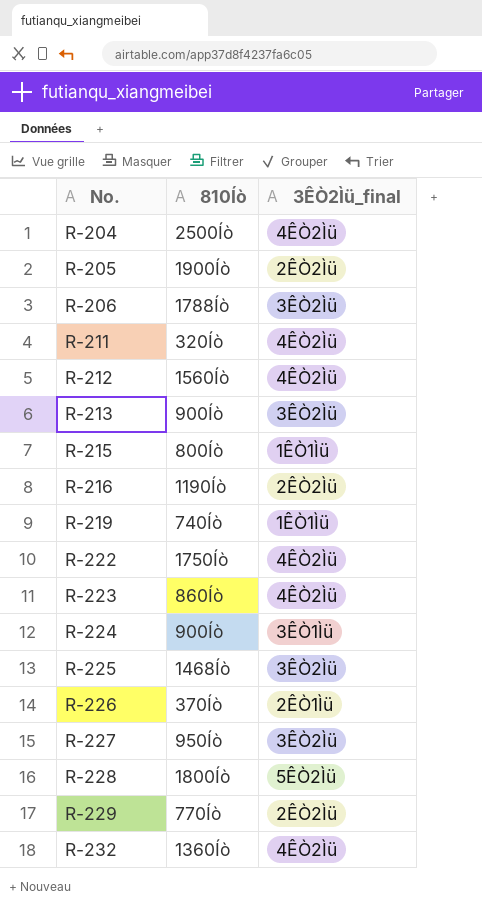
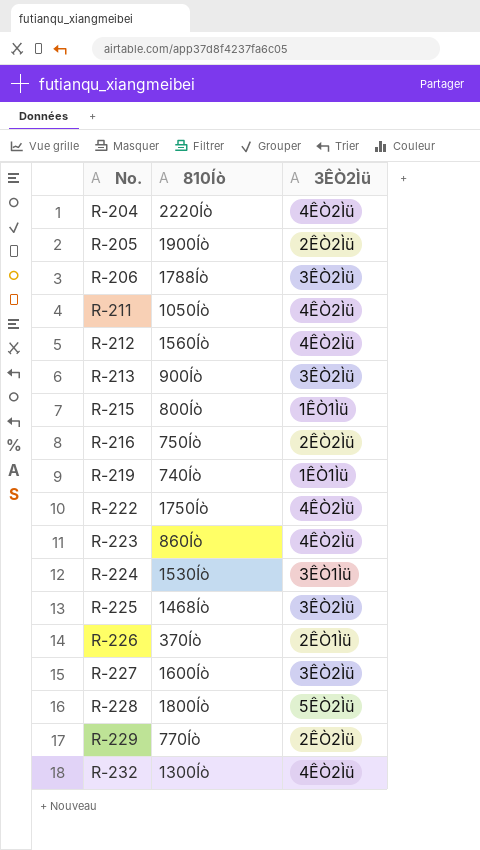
column name: 3ÊÒ2Ìü_final -> 3ÊÒ2Ìü
R-204 | 810Íò: 2500Íò -> 2220Íò
R-211 | 810Íò: 320Íò -> 1050Íò
R-216 | 810Íò: 1190Íò -> 750Íò
R-224 | 810Íò: 900Íò -> 1530Íò
R-227 | 810Íò: 950Íò -> 1600Íò
R-232 | 810Íò: 1360Íò -> 1300Íò

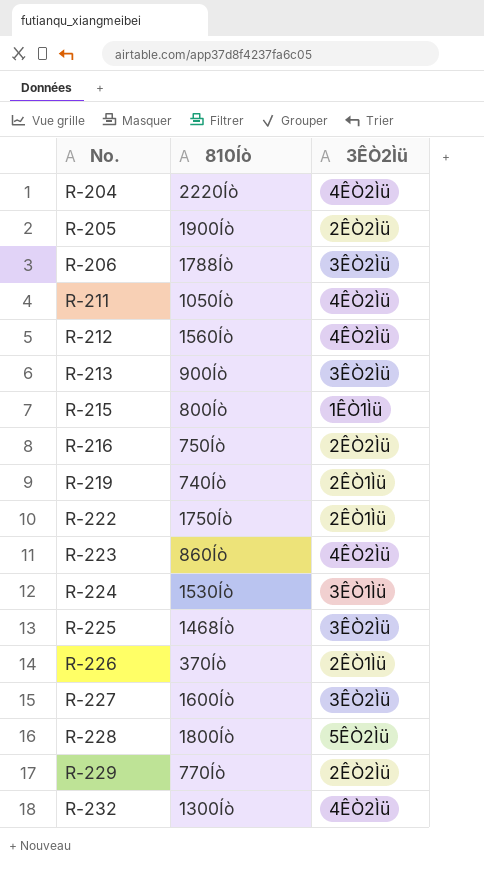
R-219 | 3ÊÒ2Ìü: 1ÊÒ1Ìü -> 2ÊÒ1Ìü
R-222 | 3ÊÒ2Ìü: 4ÊÒ2Ìü -> 2ÊÒ1Ìü

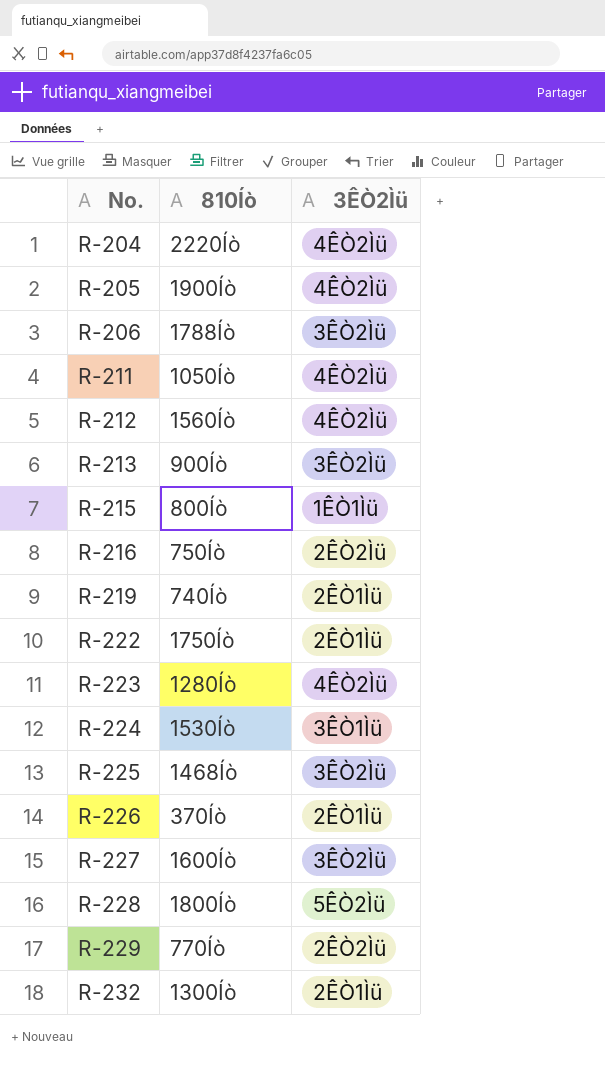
R-205 | 3ÊÒ2Ìü: 2ÊÒ2Ìü -> 4ÊÒ2Ìü
R-223 | 810Íò: 860Íò -> 1280Íò
R-232 | 3ÊÒ2Ìü: 4ÊÒ2Ìü -> 2ÊÒ1Ìü

